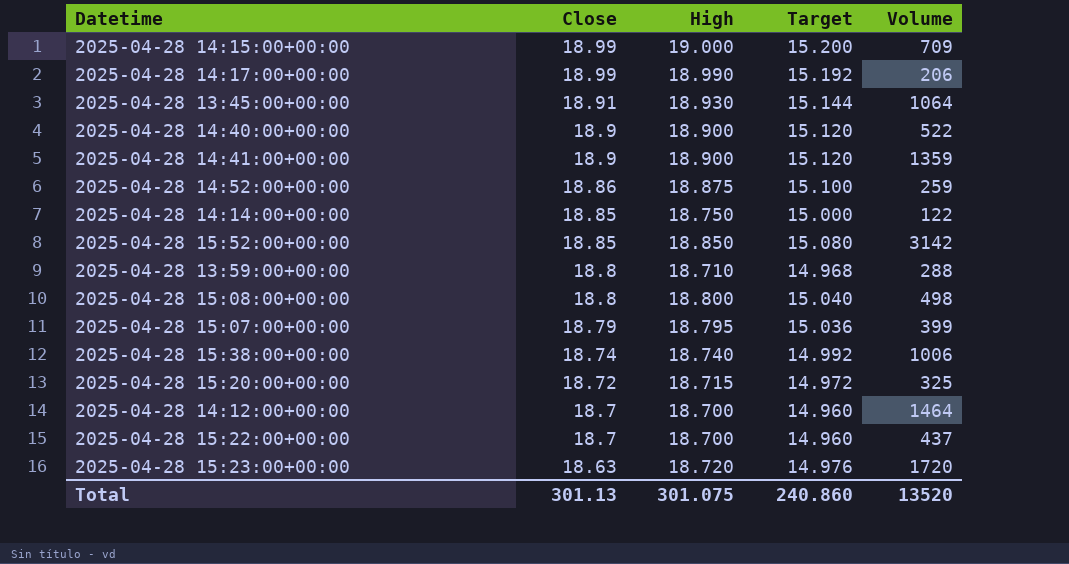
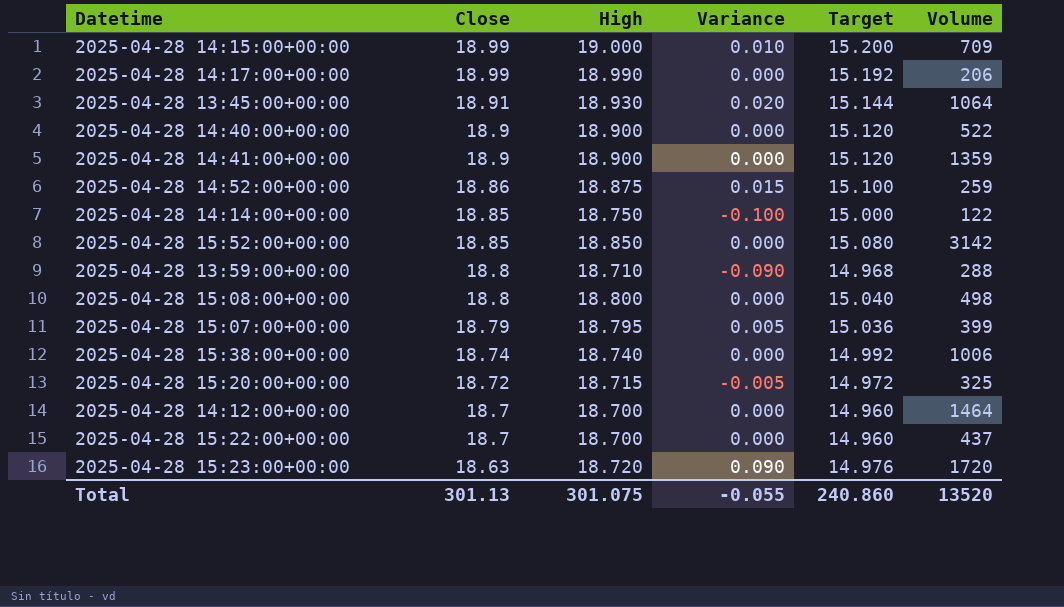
column Variance | formula: none -> [High] - [Close]

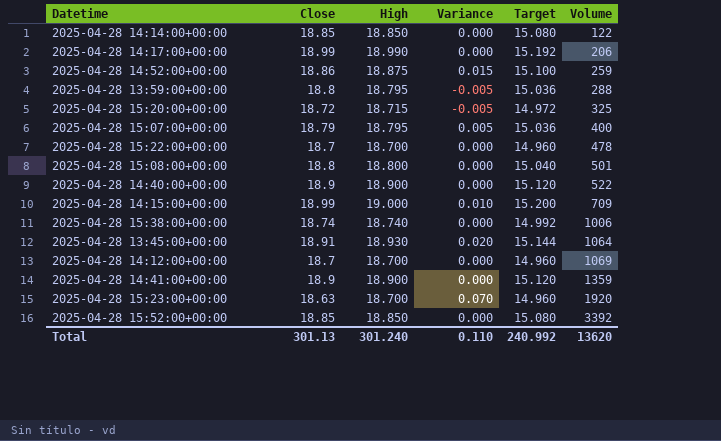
row order: Close descending -> Volume ascending
2025-04-28 14:14:00+00:00 | High: 18.750 -> 18.850
2025-04-28 14:14:00+00:00 | Variance: -0.100 -> 0.000
2025-04-28 14:14:00+00:00 | Target: 15.000 -> 15.080
2025-04-28 13:59:00+00:00 | High: 18.710 -> 18.795
2025-04-28 13:59:00+00:00 | Variance: -0.090 -> -0.005
2025-04-28 13:59:00+00:00 | Target: 14.968 -> 15.036
2025-04-28 15:07:00+00:00 | Volume: 399 -> 400
2025-04-28 15:22:00+00:00 | Volume: 437 -> 478
2025-04-28 15:08:00+00:00 | Volume: 498 -> 501
2025-04-28 14:12:00+00:00 | Volume: 1464 -> 1069
2025-04-28 15:23:00+00:00 | High: 18.720 -> 18.700
2025-04-28 15:23:00+00:00 | Variance: 0.090 -> 0.070
2025-04-28 15:23:00+00:00 | Target: 14.976 -> 14.960
2025-04-28 15:23:00+00:00 | Volume: 1720 -> 1920
2025-04-28 15:52:00+00:00 | Volume: 3142 -> 3392
Total | High: 301.075 -> 301.240
Total | Variance: -0.055 -> 0.110
Total | Target: 240.860 -> 240.992
Total | Volume: 13520 -> 13620

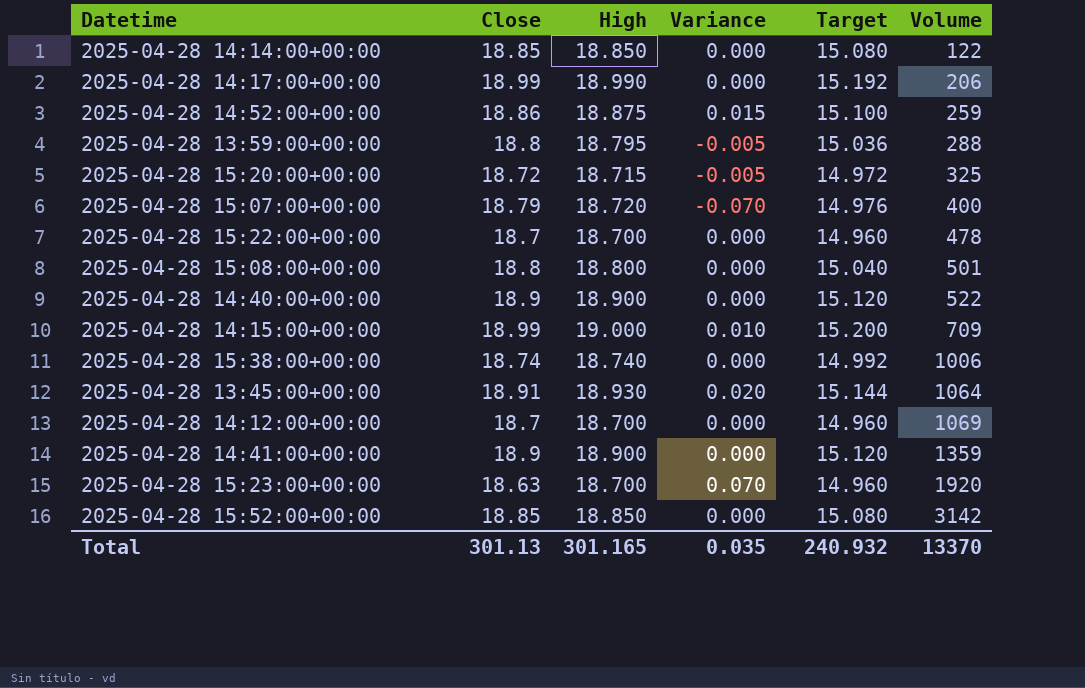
2025-04-28 15:07:00+00:00 | High: 18.795 -> 18.720
2025-04-28 15:07:00+00:00 | Variance: 0.005 -> -0.070
2025-04-28 15:07:00+00:00 | Target: 15.036 -> 14.976
2025-04-28 15:52:00+00:00 | Volume: 3392 -> 3142
Total | High: 301.240 -> 301.165
Total | Variance: 0.110 -> 0.035
Total | Target: 240.992 -> 240.932
Total | Volume: 13620 -> 13370

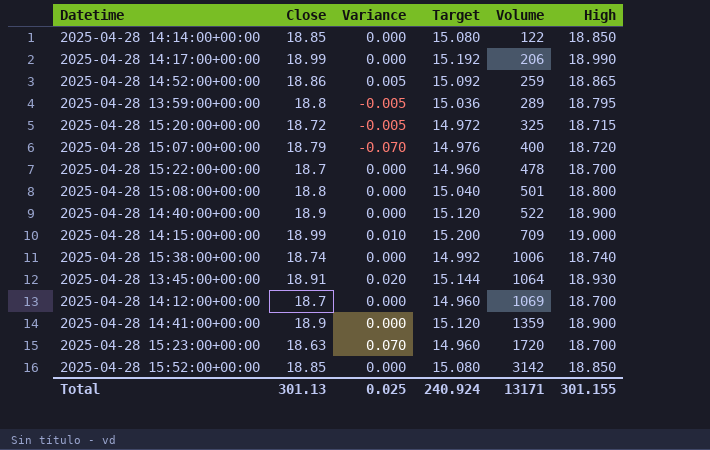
column High | position: 3 -> 6
2025-04-28 14:52:00+00:00 | Variance: 0.015 -> 0.005
2025-04-28 14:52:00+00:00 | Target: 15.100 -> 15.092
2025-04-28 14:52:00+00:00 | High: 18.875 -> 18.865
2025-04-28 13:59:00+00:00 | Volume: 288 -> 289
2025-04-28 15:23:00+00:00 | Volume: 1920 -> 1720
Total | Variance: 0.035 -> 0.025
Total | Target: 240.932 -> 240.924
Total | Volume: 13370 -> 13171
Total | High: 301.165 -> 301.155

